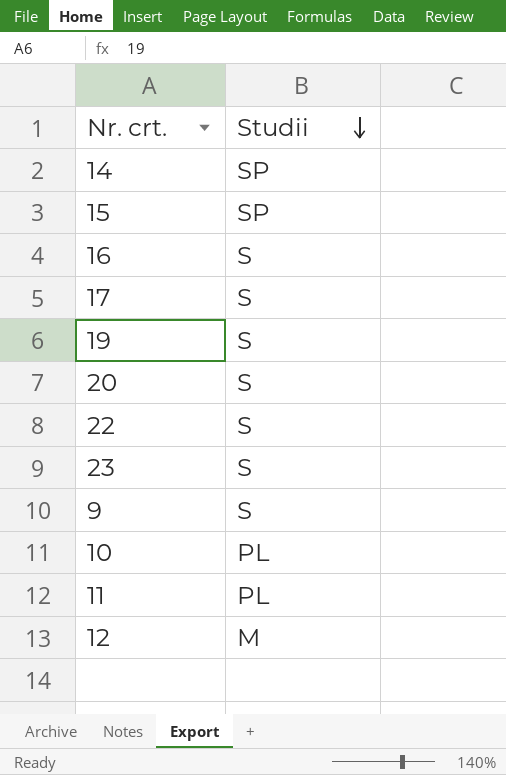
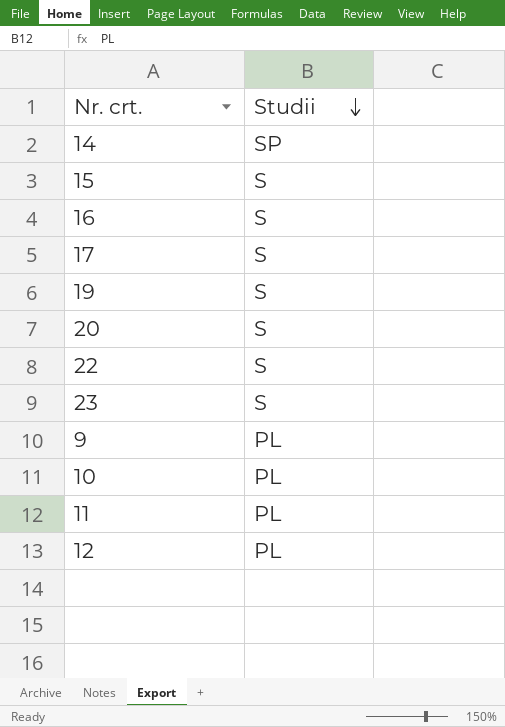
15 | Studii: SP -> S
9 | Studii: S -> PL
12 | Studii: M -> PL

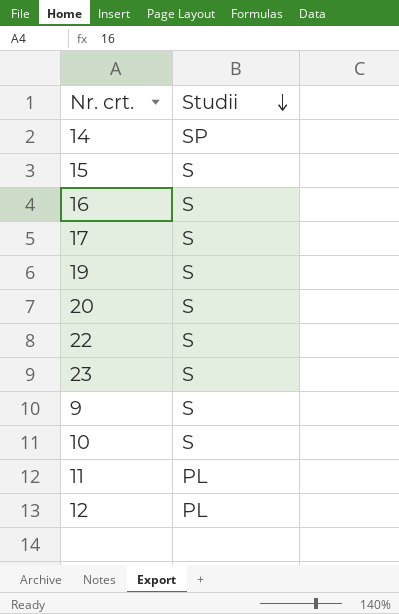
9 | Studii: PL -> S
10 | Studii: PL -> S

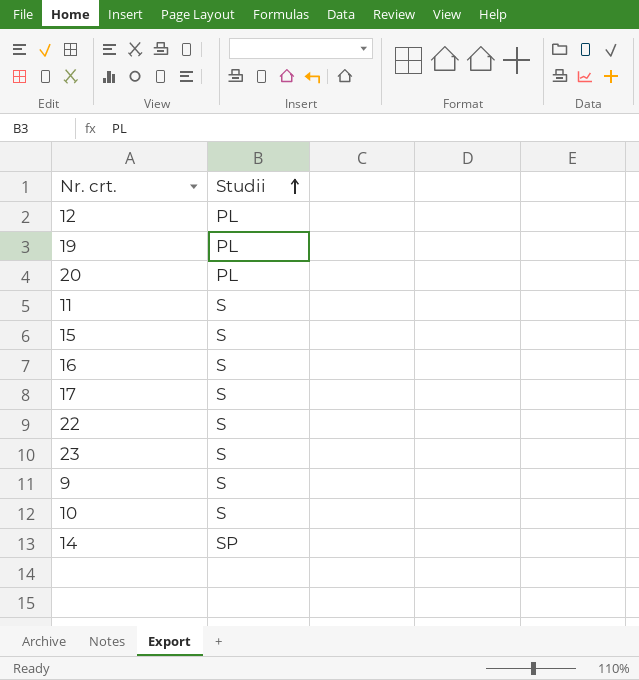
row order: Studii descending -> Studii ascending
19 | Studii: S -> PL
20 | Studii: S -> PL
11 | Studii: PL -> S

